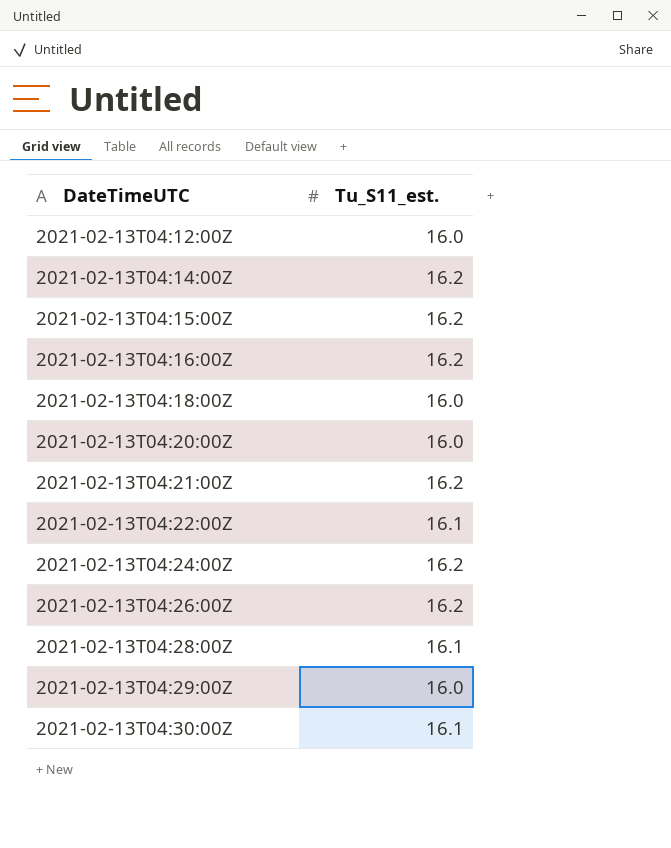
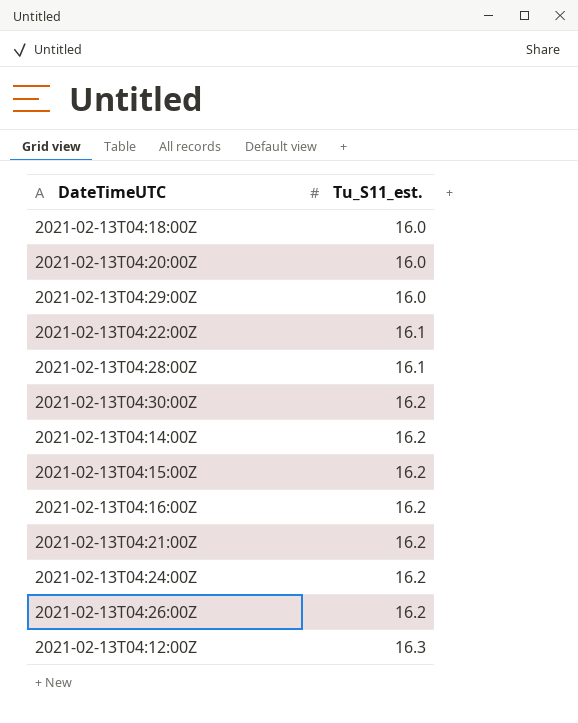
row order: DateTimeUTC ascending -> Tu_S11_est. ascending
2021-02-13T04:30:00Z | Tu_S11_est.: 16.1 -> 16.2
2021-02-13T04:12:00Z | Tu_S11_est.: 16.0 -> 16.3

